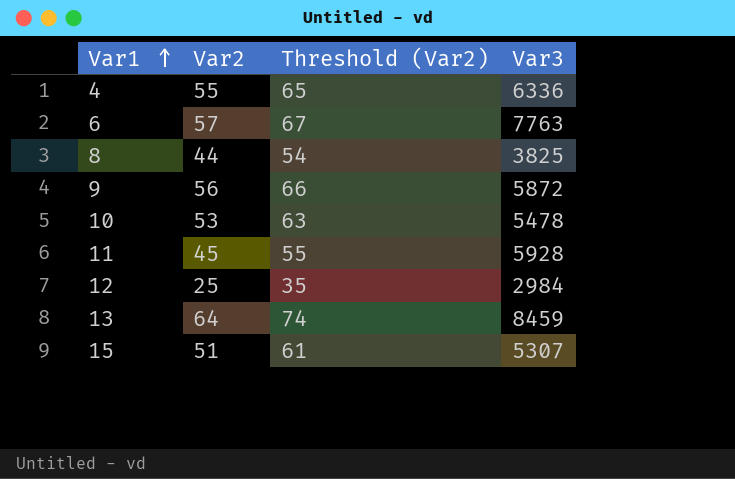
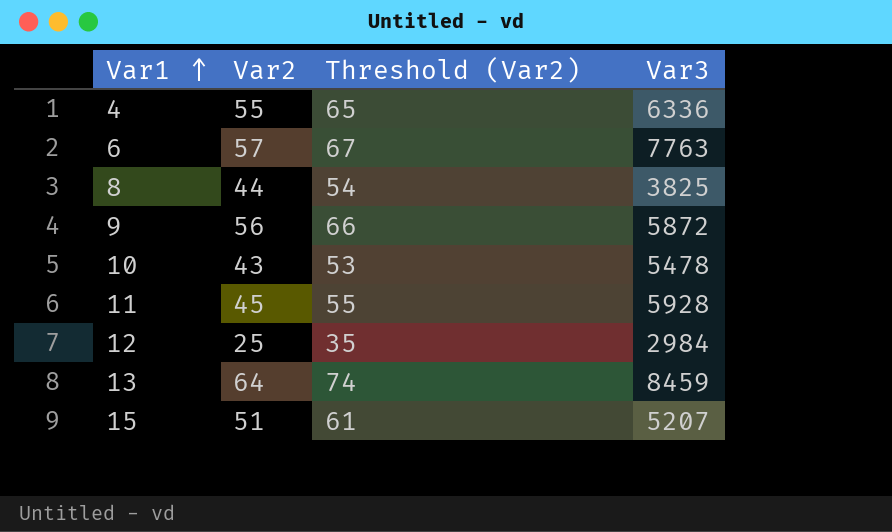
10 | Var2: 53 -> 43
10 | Threshold (Var2): 63 -> 53
15 | Var3: 5307 -> 5207

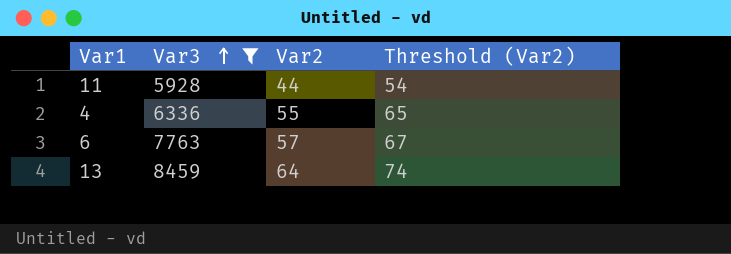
filter: none -> Var3 >= 5928
row order: Var1 ascending -> Var3 ascending
column Var3 | position: 4 -> 2
11 | Var2: 45 -> 44
11 | Threshold (Var2): 55 -> 54

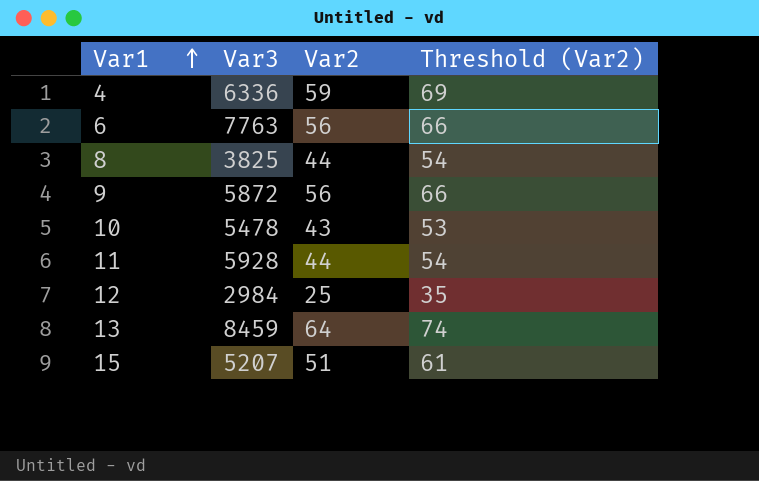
filter: Var3 >= 5928 -> none
row order: Var3 ascending -> Var1 ascending
4 | Var2: 55 -> 59
4 | Threshold (Var2): 65 -> 69
6 | Var2: 57 -> 56
6 | Threshold (Var2): 67 -> 66

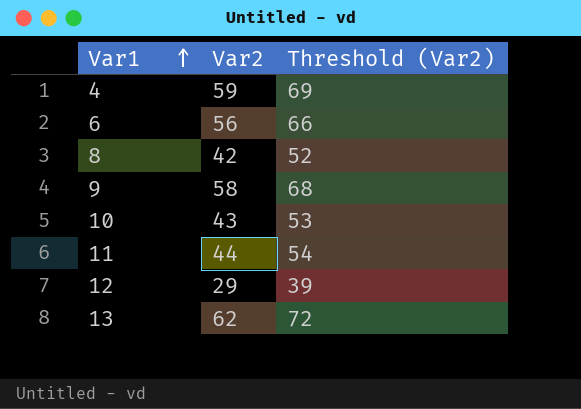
column Var3 | position: 2 -> none
row 15: 5207 | 51 | 61 -> none
8 | Var2: 44 -> 42
8 | Threshold (Var2): 54 -> 52
9 | Var2: 56 -> 58
9 | Threshold (Var2): 66 -> 68
12 | Var2: 25 -> 29
12 | Threshold (Var2): 35 -> 39
13 | Var2: 64 -> 62
13 | Threshold (Var2): 74 -> 72

